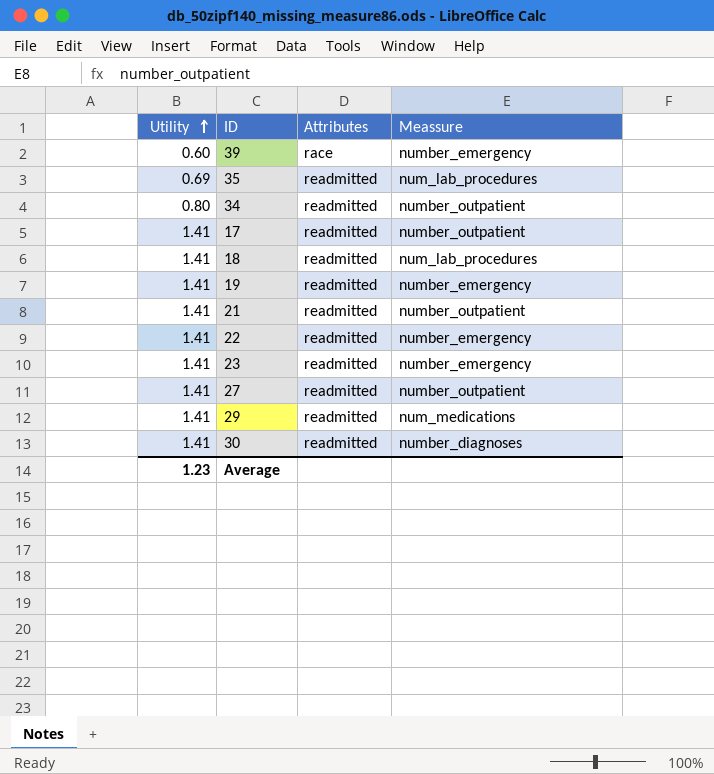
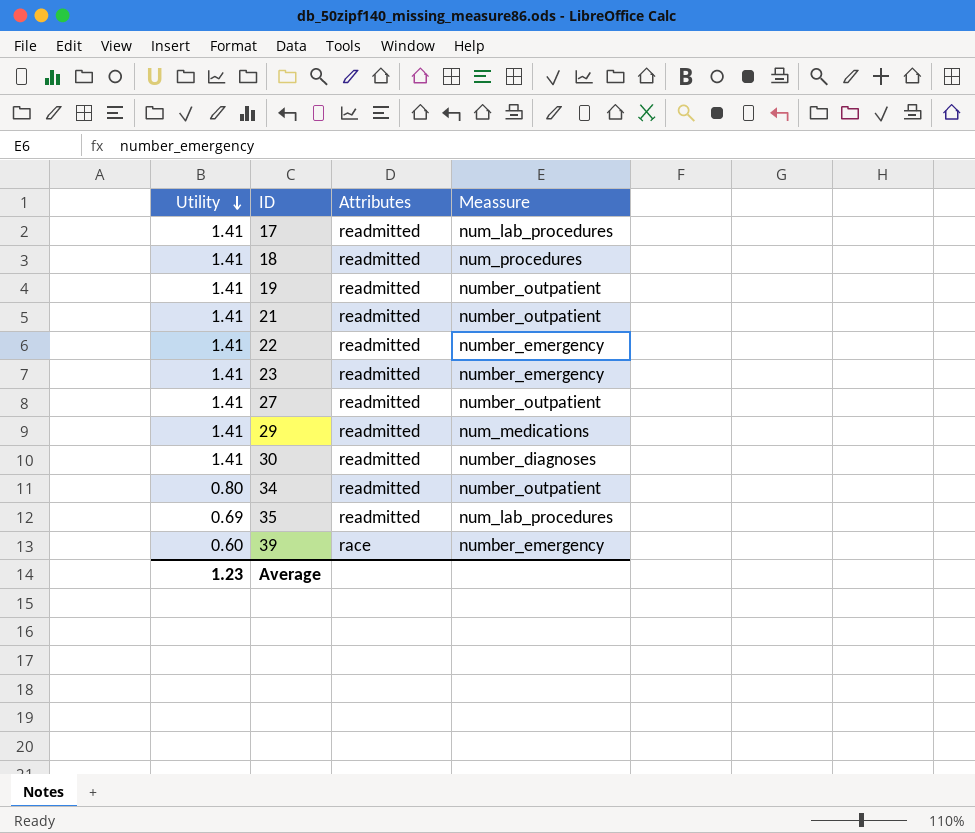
row order: Utility ascending -> Utility descending
17 | Meassure: number_outpatient -> num_lab_procedures
18 | Meassure: num_lab_procedures -> num_procedures
19 | Meassure: number_emergency -> number_outpatient

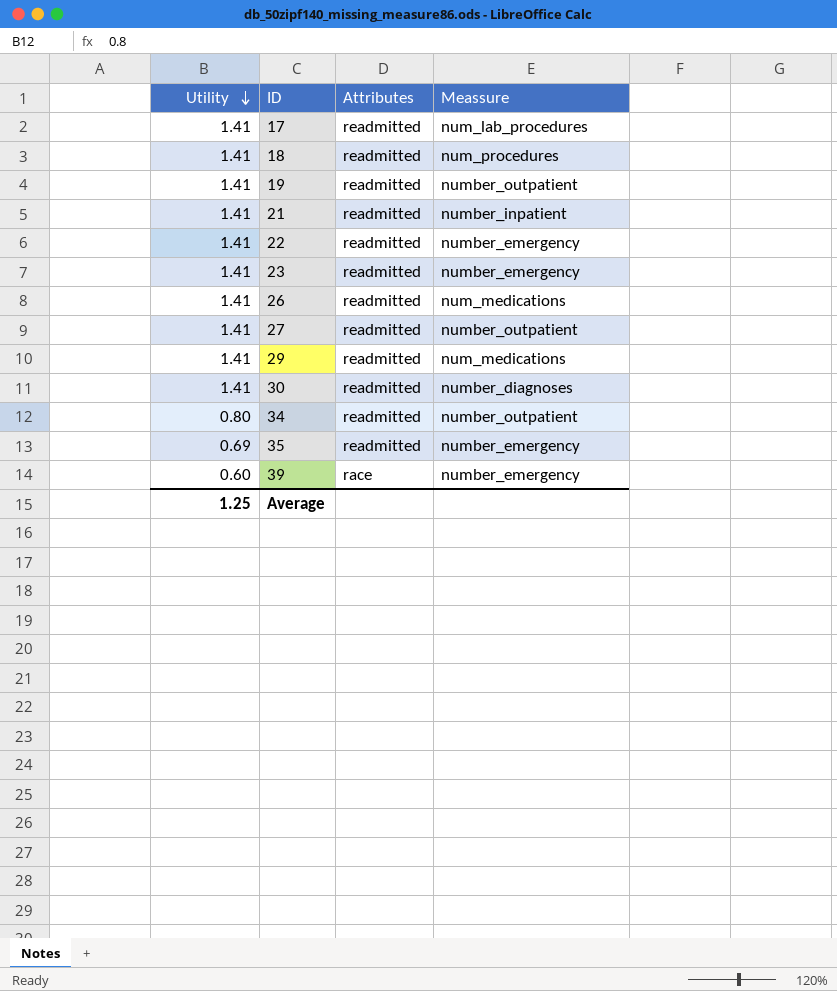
21 | Meassure: number_outpatient -> number_inpatient
row 26: none -> 1.41 | readmitted | num_medications
35 | Meassure: num_lab_procedures -> number_emergency
Average | Utility: 1.23 -> 1.25

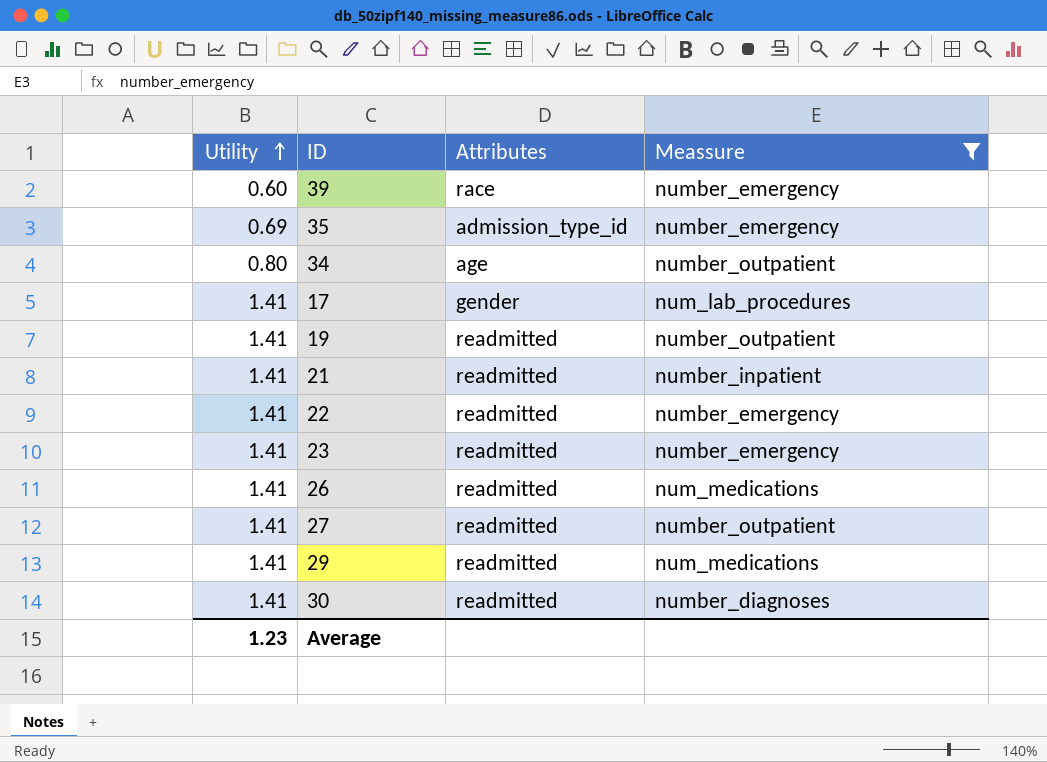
filter: none -> Meassure != num_procedures
row order: Utility descending -> Utility ascending
35 | Attributes: readmitted -> admission_type_id
34 | Attributes: readmitted -> age
17 | Attributes: readmitted -> gender
Average | Utility: 1.25 -> 1.23

